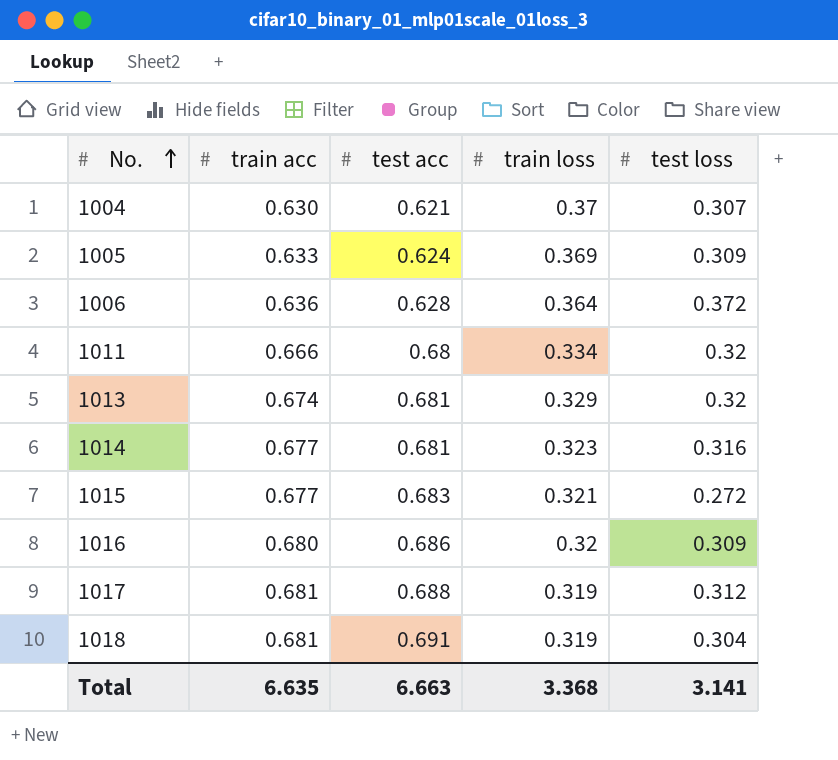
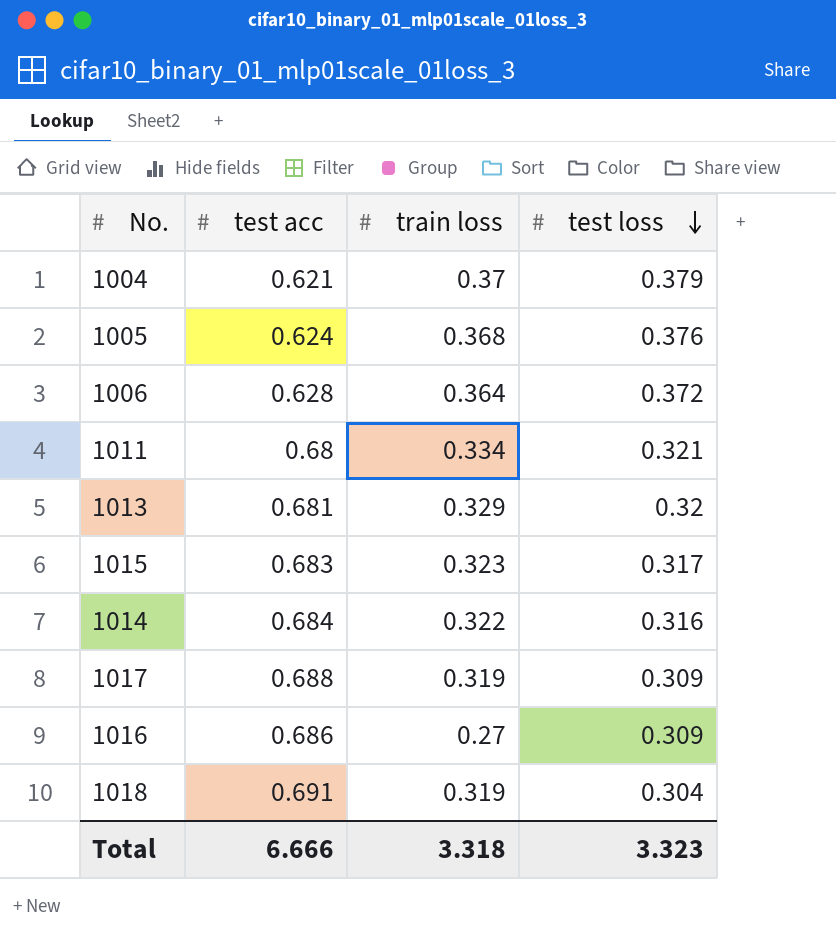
row order: No. ascending -> test loss descending
column train acc | position: 2 -> none
1004 | test loss: 0.307 -> 0.379
1005 | train loss: 0.369 -> 0.368
1005 | test loss: 0.309 -> 0.376
1011 | test loss: 0.32 -> 0.321
1015 | train loss: 0.321 -> 0.323
1015 | test loss: 0.272 -> 0.317
1014 | test acc: 0.681 -> 0.684
1014 | train loss: 0.323 -> 0.322
1017 | test loss: 0.312 -> 0.309
1016 | train loss: 0.32 -> 0.27
Total | test acc: 6.663 -> 6.666
Total | train loss: 3.368 -> 3.318
Total | test loss: 3.141 -> 3.323

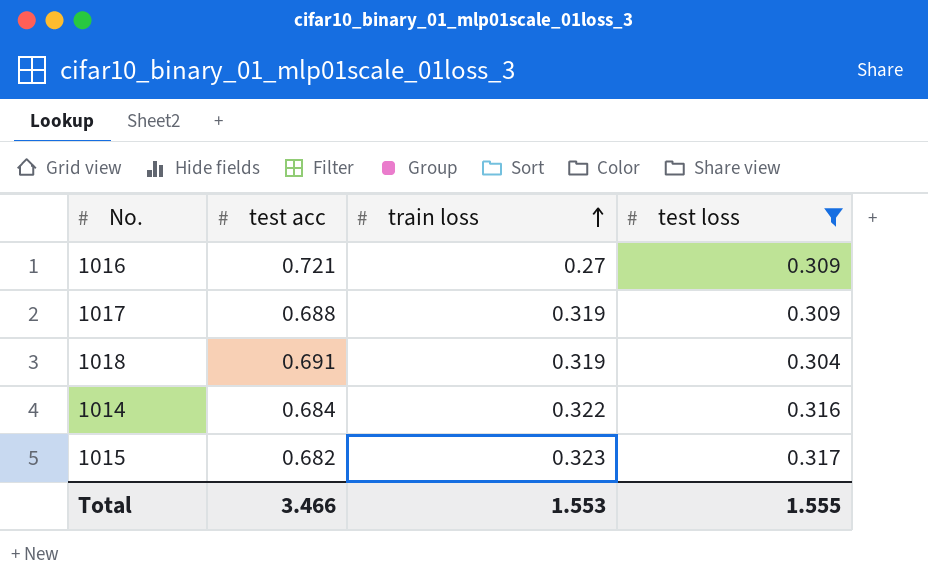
filter: none -> test loss <= 0.317
row order: test loss descending -> train loss ascending
1016 | test acc: 0.686 -> 0.721
1015 | test acc: 0.683 -> 0.682
Total | test acc: 6.666 -> 3.466
Total | train loss: 3.318 -> 1.553
Total | test loss: 3.323 -> 1.555

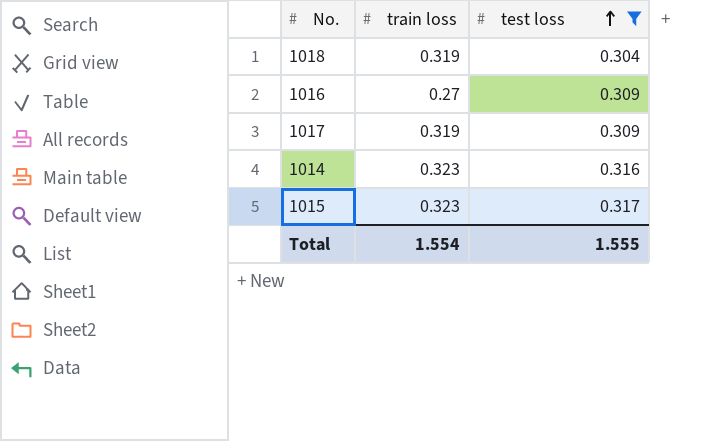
row order: train loss ascending -> test loss ascending
column test acc | position: 2 -> none
1014 | train loss: 0.322 -> 0.323
Total | train loss: 1.553 -> 1.554

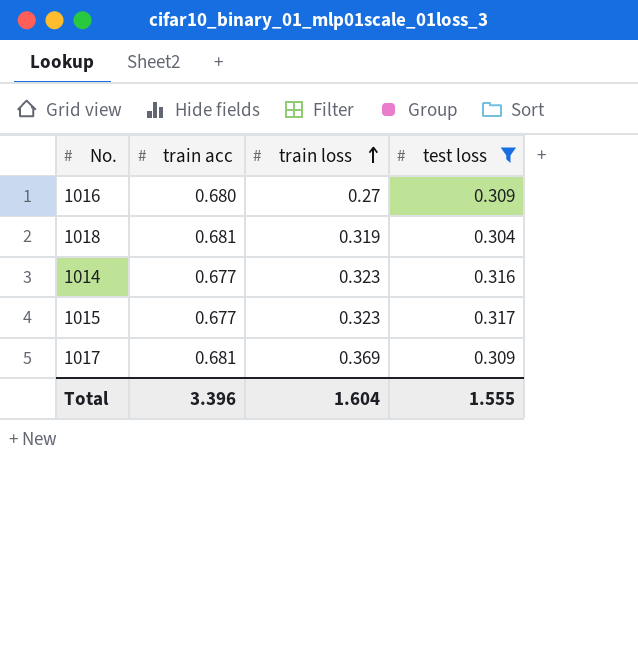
row order: test loss ascending -> train loss ascending
column train acc | position: none -> 2
1017 | train loss: 0.319 -> 0.369
Total | train loss: 1.554 -> 1.604

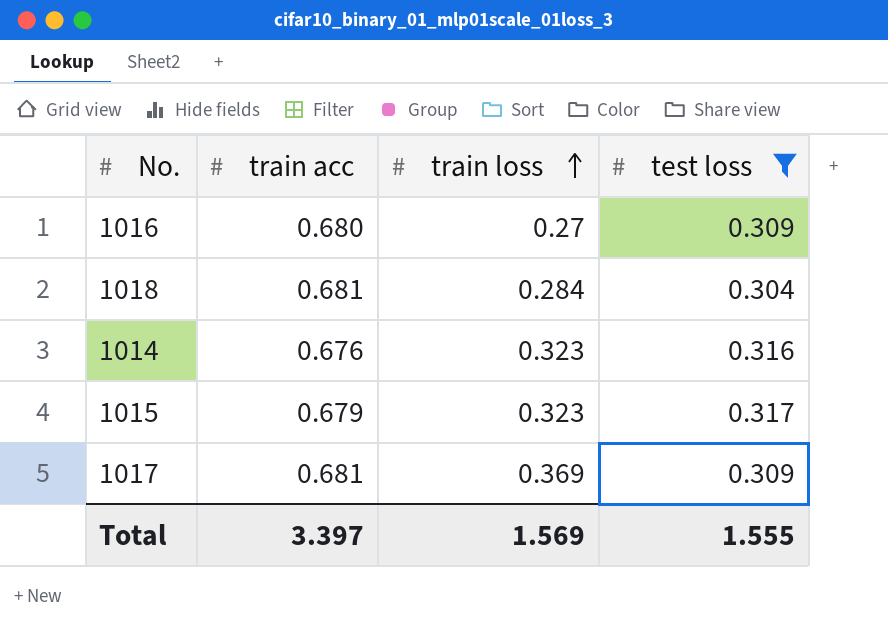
1018 | train loss: 0.319 -> 0.284
1014 | train acc: 0.677 -> 0.676
1015 | train acc: 0.677 -> 0.679
Total | train acc: 3.396 -> 3.397
Total | train loss: 1.604 -> 1.569

